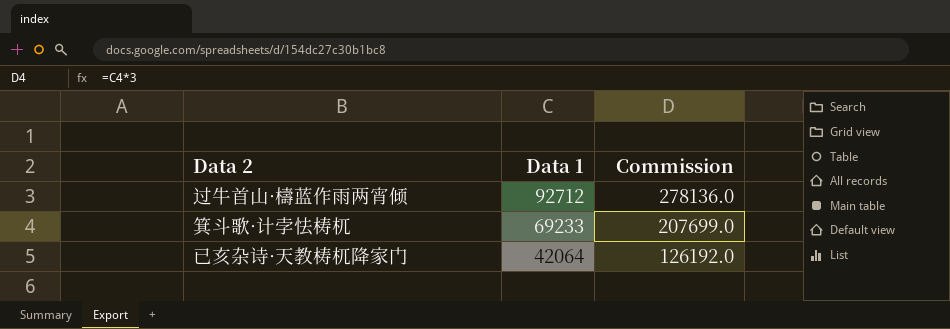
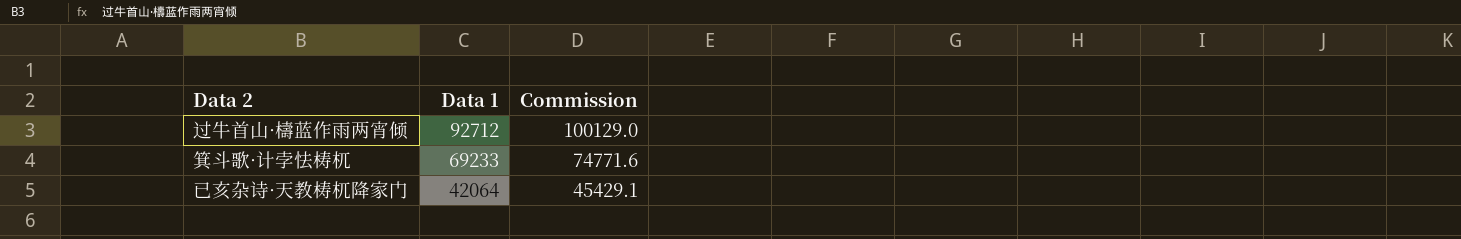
column Commission | formula: [Data 1] * 3 -> [Data 1] * 1.08

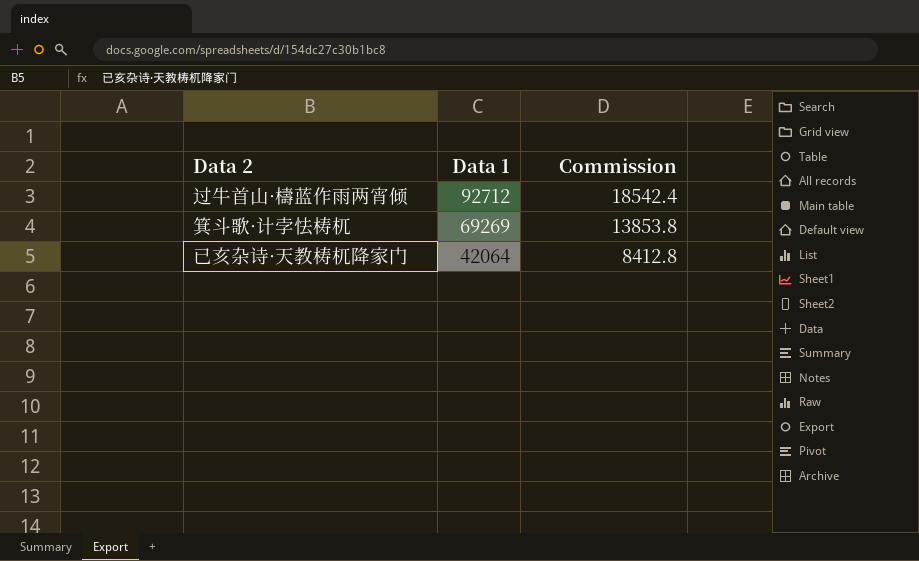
column Commission | formula: [Data 1] * 1.08 -> [Data 1] * 0.2
箕斗歌·计孛怯梼杌 | Data 1: 69233 -> 69269

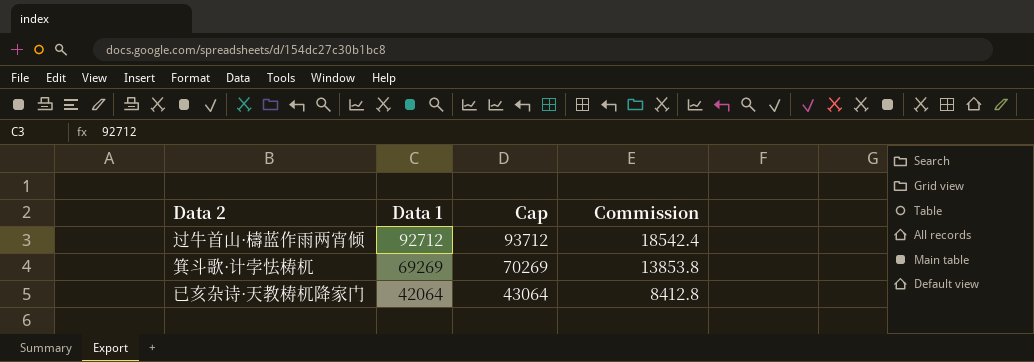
column Cap | formula: none -> [Data 1] + 1000

